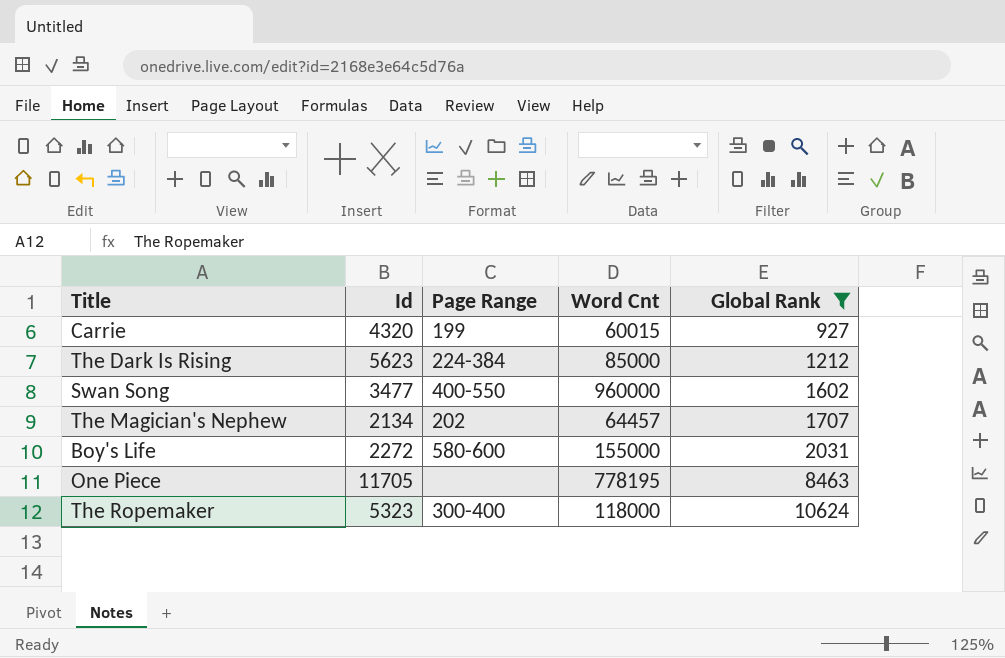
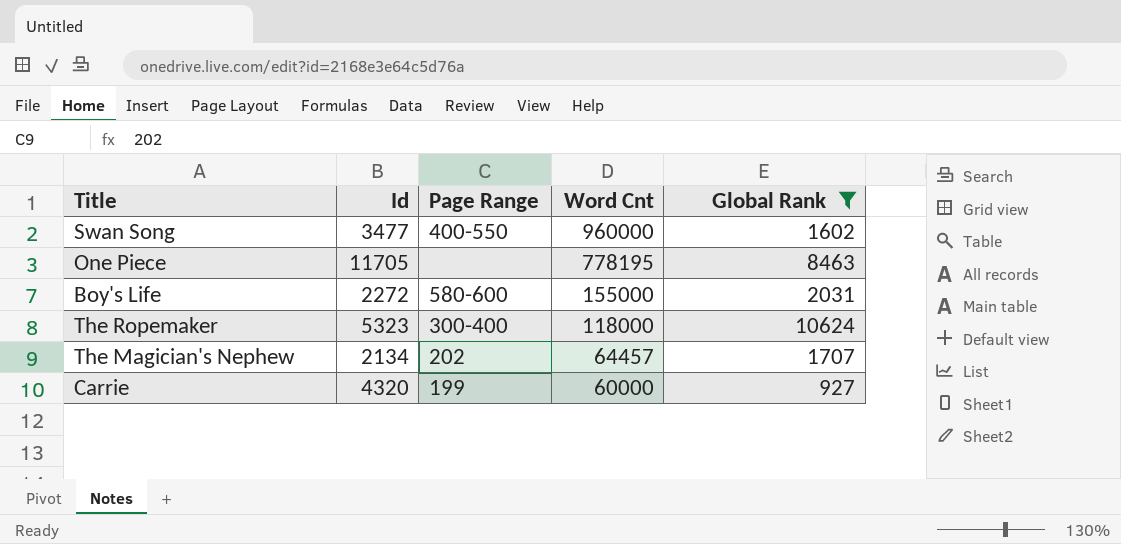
row order: Global Rank ascending -> Word Cnt descending
row The Dark Is Rising: 5623 | 224-384 | 85000 | 1212 -> none
Carrie | Word Cnt: 60015 -> 60000

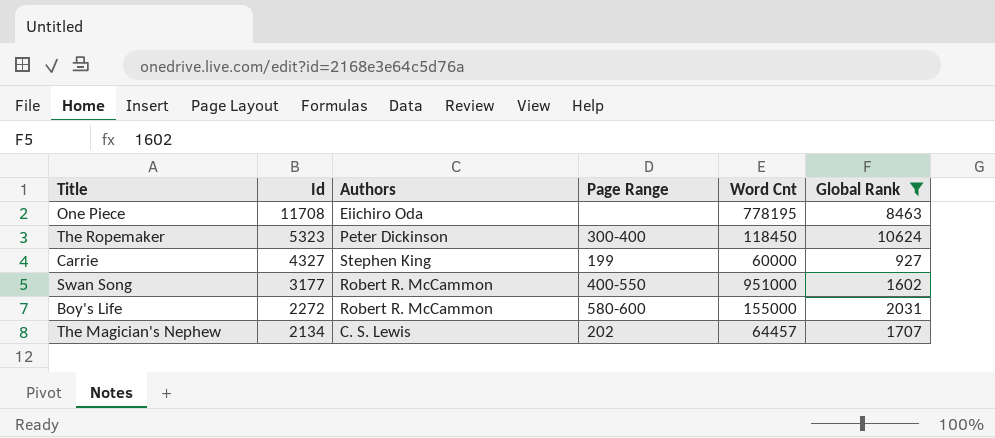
row order: Word Cnt descending -> Id descending
column Authors | position: none -> 3
One Piece | Id: 11705 -> 11708
The Ropemaker | Word Cnt: 118000 -> 118450
Carrie | Id: 4320 -> 4327
Swan Song | Id: 3477 -> 3177
Swan Song | Word Cnt: 960000 -> 951000

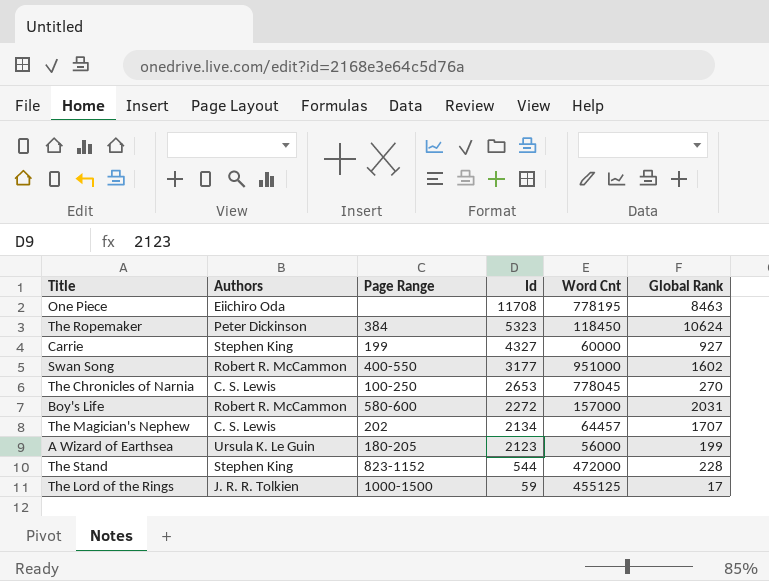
filter: Global Rank >= 927 -> none
column Id | position: 2 -> 4
The Ropemaker | Page Range: 300-400 -> 384
Boy's Life | Word Cnt: 155000 -> 157000

